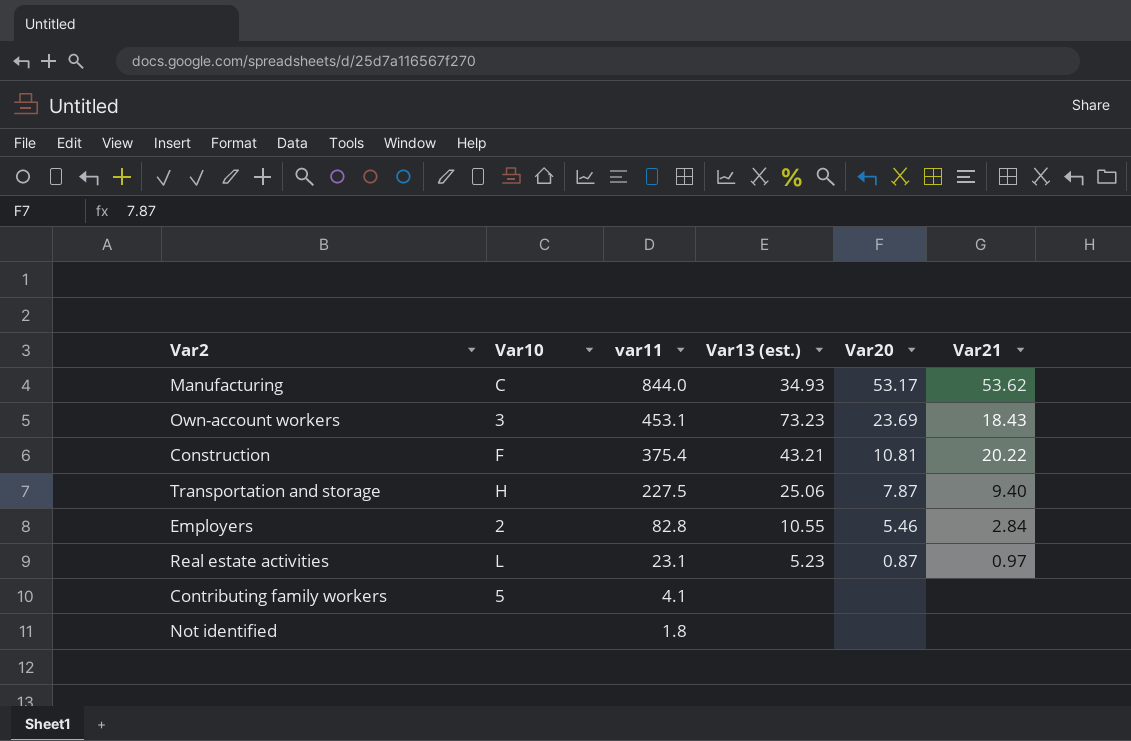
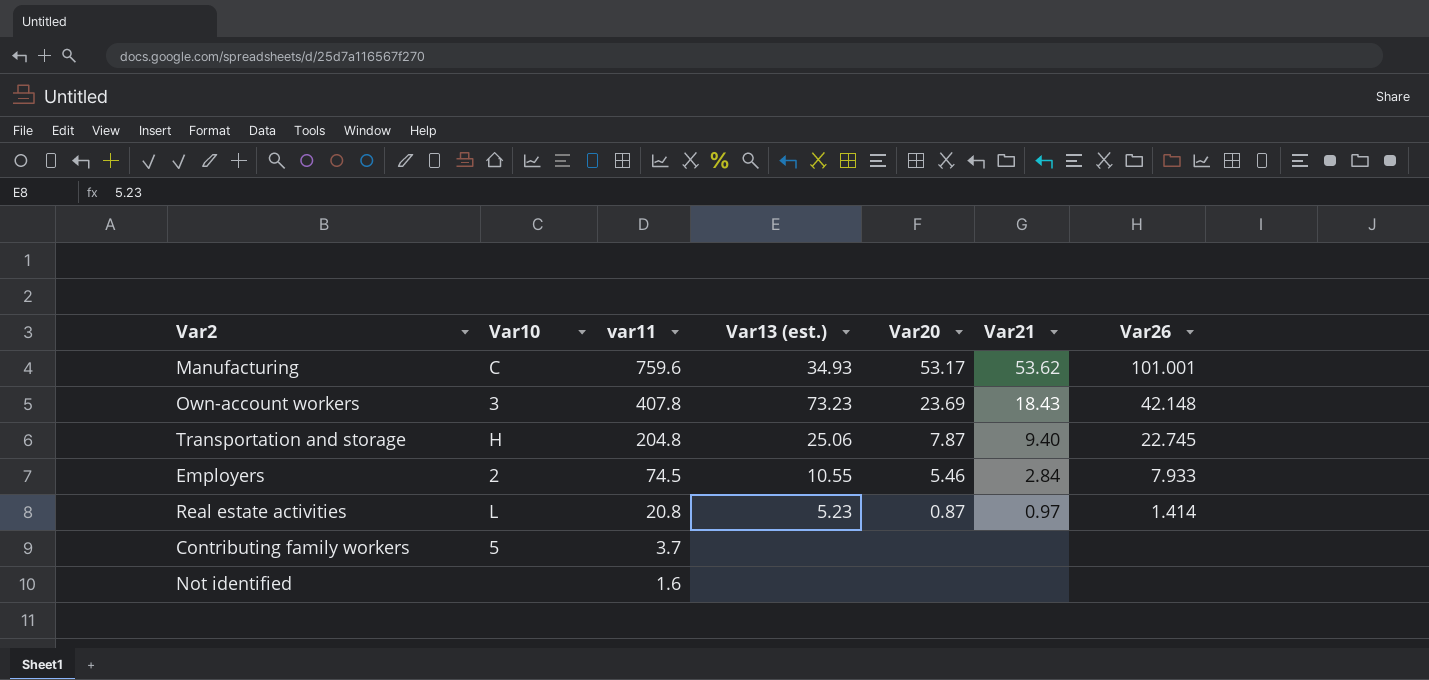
column Var26 | position: none -> 7
row Construction: F | 375.4 | 43.21 | 10.81 | 20.22 -> none
Manufacturing | var11: 844.0 -> 759.6
Own-account workers | var11: 453.1 -> 407.8
Transportation and storage | var11: 227.5 -> 204.8
Employers | var11: 82.8 -> 74.5
Real estate activities | var11: 23.1 -> 20.8
Contributing family workers | var11: 4.1 -> 3.7
Not identified | var11: 1.8 -> 1.6

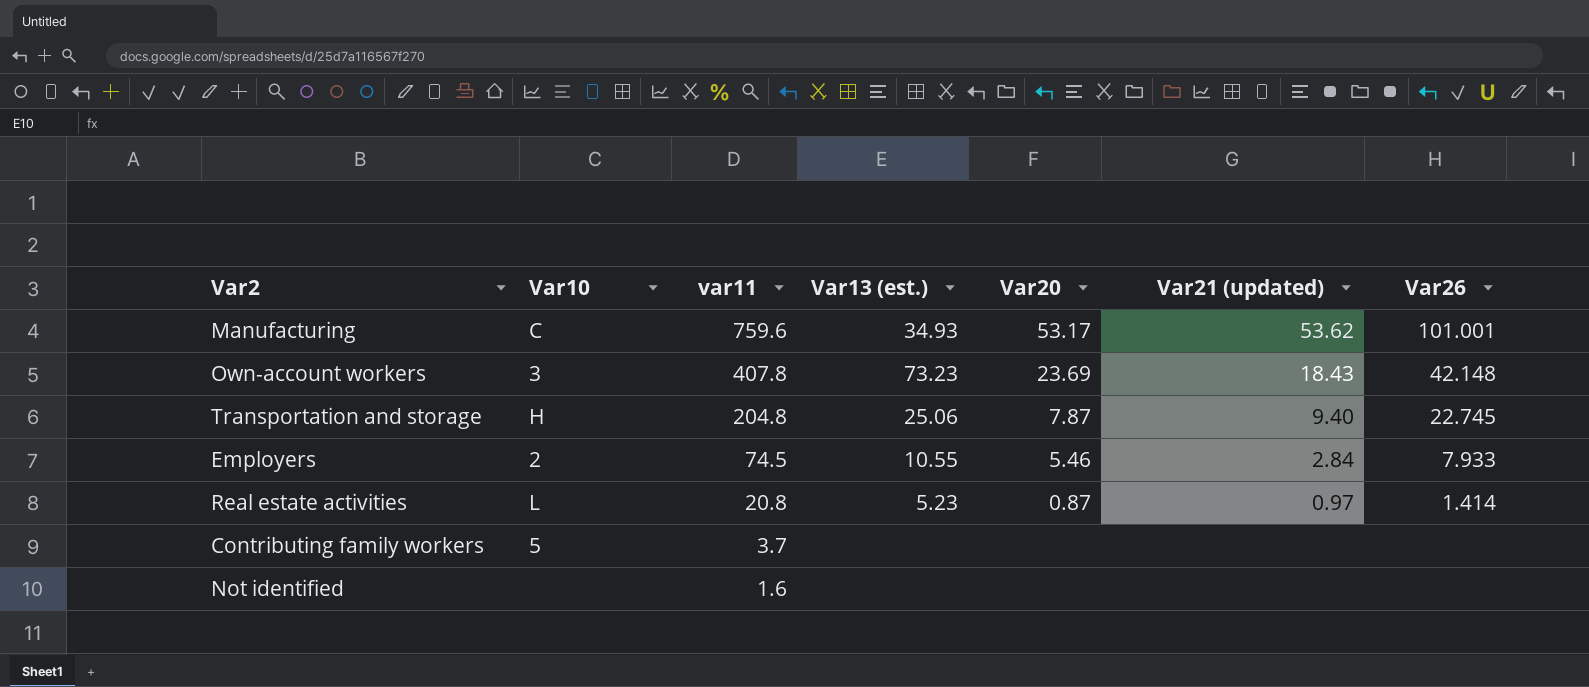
column name: Var21 -> Var21 (updated)

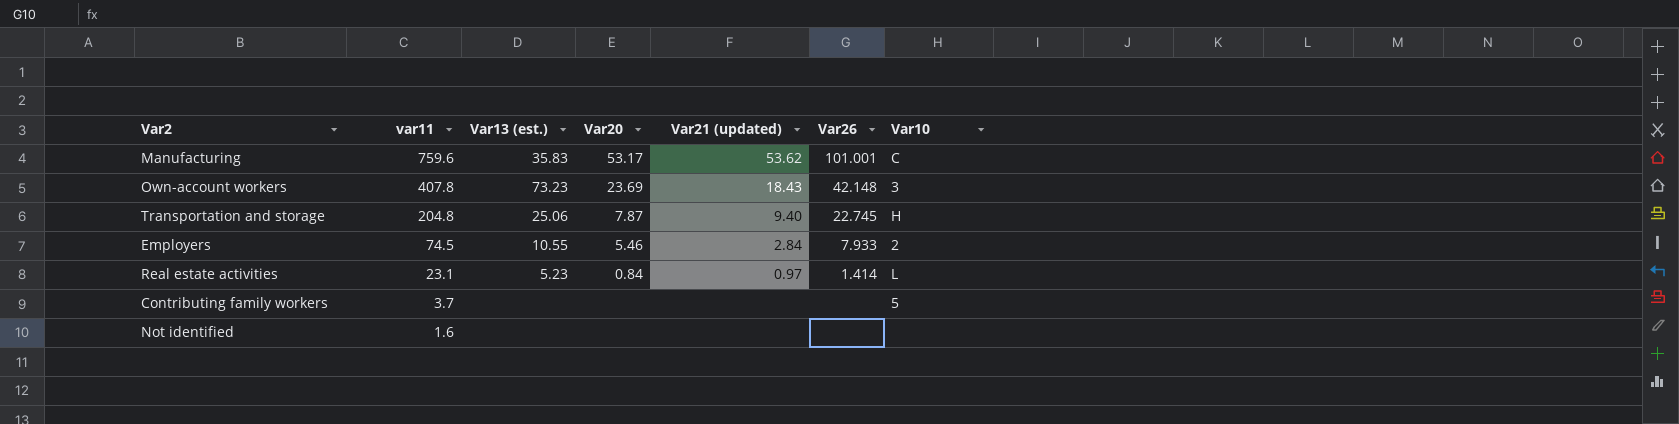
column Var10 | position: 2 -> 7
Manufacturing | Var13 (est.): 34.93 -> 35.83
Real estate activities | var11: 20.8 -> 23.1
Real estate activities | Var20: 0.87 -> 0.84

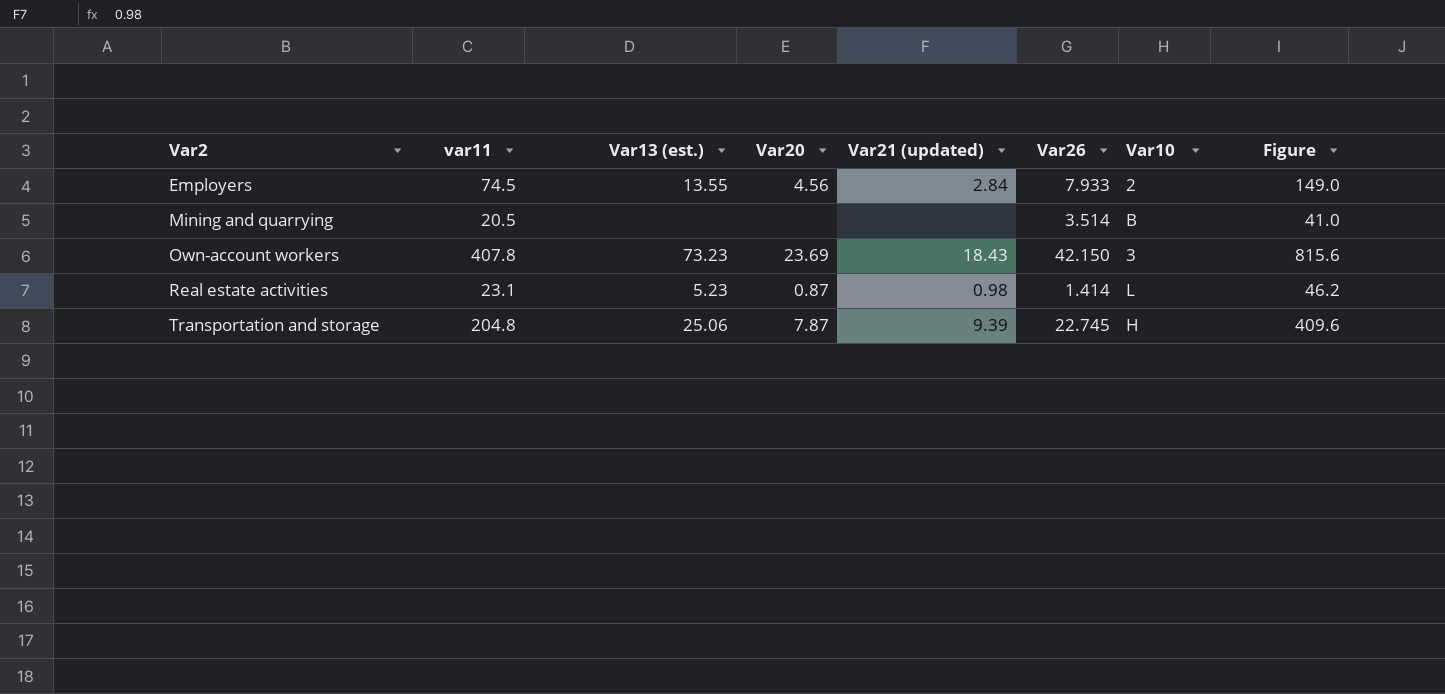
row order: var11 descending -> Var2 ascending
column Figure | formula: none -> [var11] * 2
row Manufacturing: 759.6 | 35.83 | 53.17 | 53.62 | 101.001 | C -> none
row Contributing family workers: 3.7 | none | none | none | none | 5 -> none
row Not identified: 1.6 | none | none | none | none | none -> none
Employers | Var13 (est.): 10.55 -> 13.55
Employers | Var20: 5.46 -> 4.56
row Mining and quarrying: none -> 20.5 | none | none | none | 3.514 | B | 41.0
Own-account workers | Var26: 42.148 -> 42.150
Real estate activities | Var20: 0.84 -> 0.87
Real estate activities | Var21 (updated): 0.97 -> 0.98
Transportation and storage | Var21 (updated): 9.40 -> 9.39

